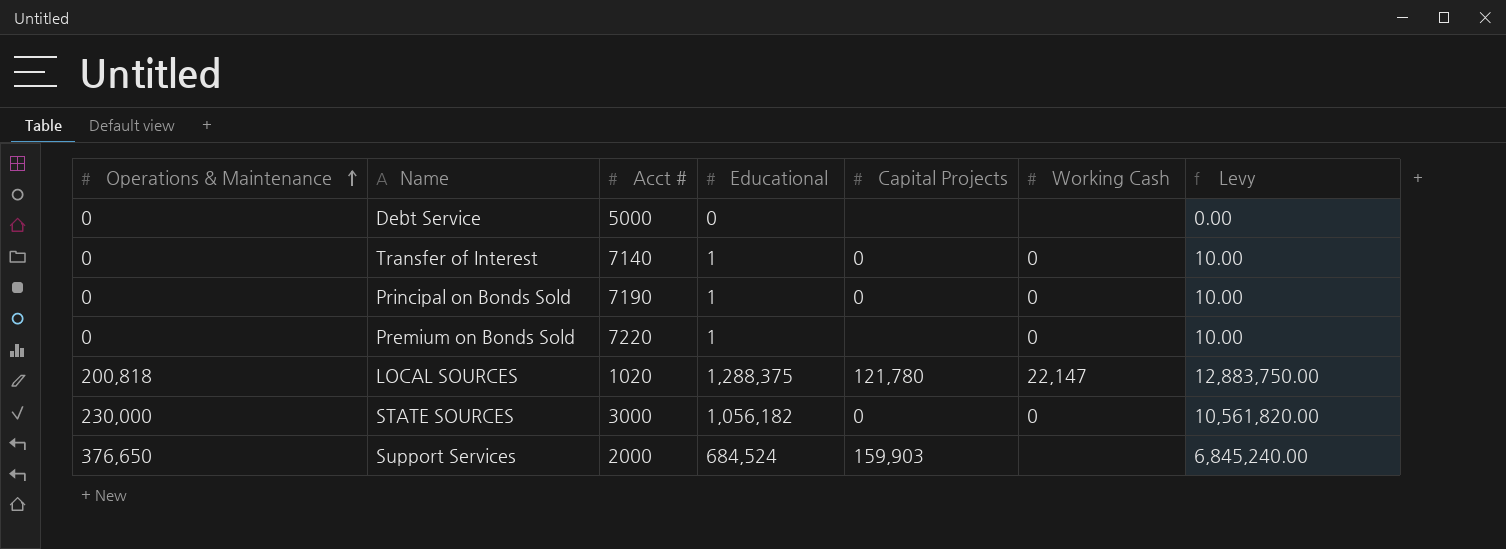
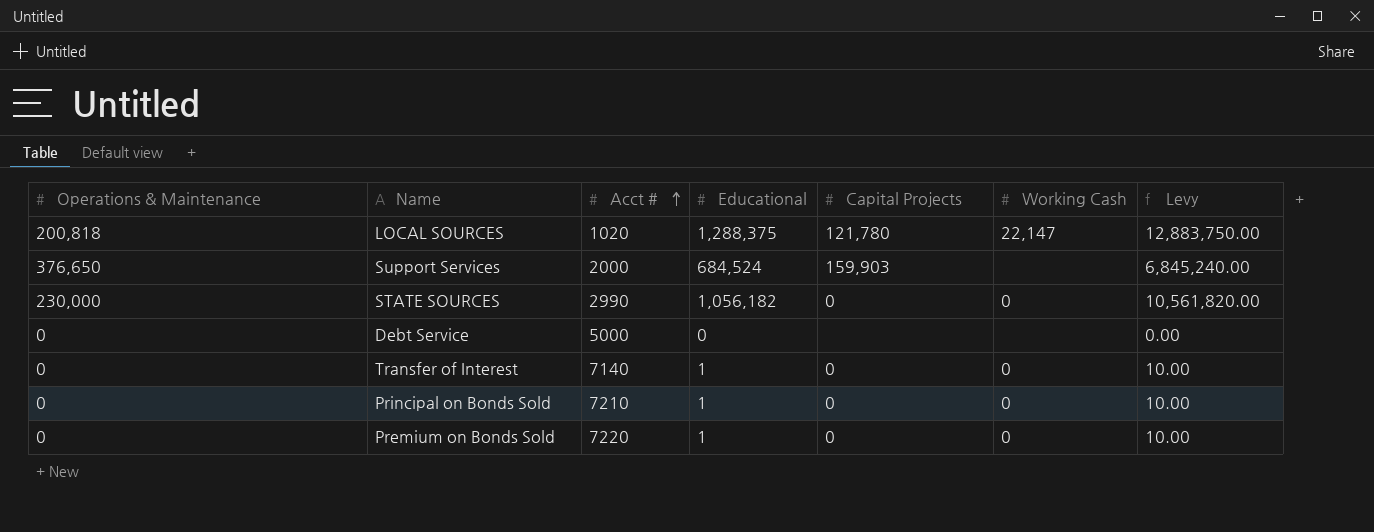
row order: Operations & Maintenance ascending -> Acct # ascending
STATE SOURCES | Acct #: 3000 -> 2990
Principal on Bonds Sold | Acct #: 7190 -> 7210
Premium on Bonds Sold | Capital Projects: none -> 0

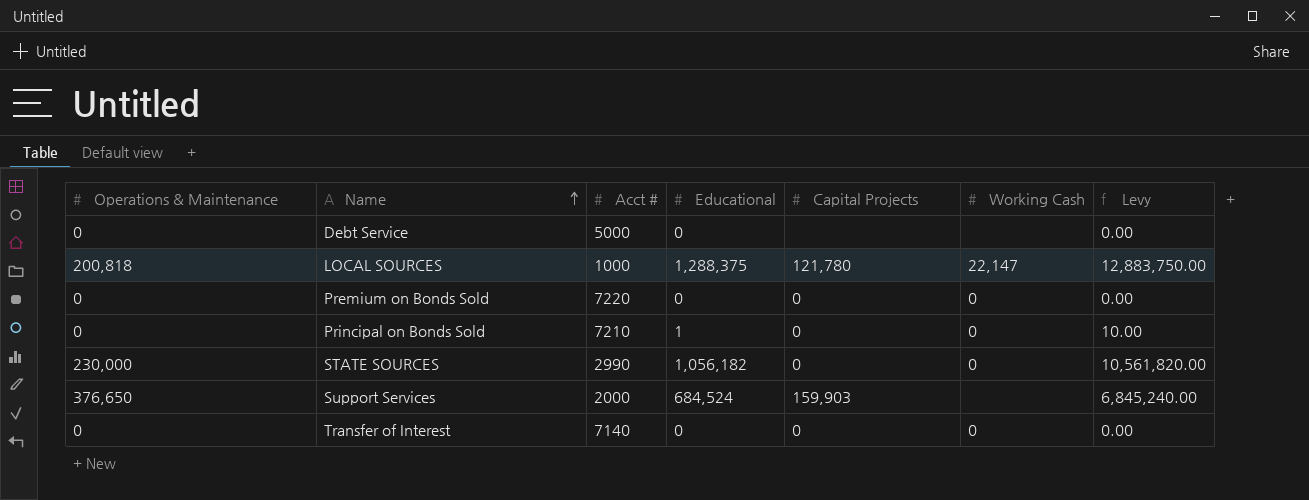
row order: Acct # ascending -> Name ascending
LOCAL SOURCES | Acct #: 1020 -> 1000
Premium on Bonds Sold | Educational: 1 -> 0
Premium on Bonds Sold | Levy: 10.00 -> 0.00
Transfer of Interest | Educational: 1 -> 0
Transfer of Interest | Levy: 10.00 -> 0.00

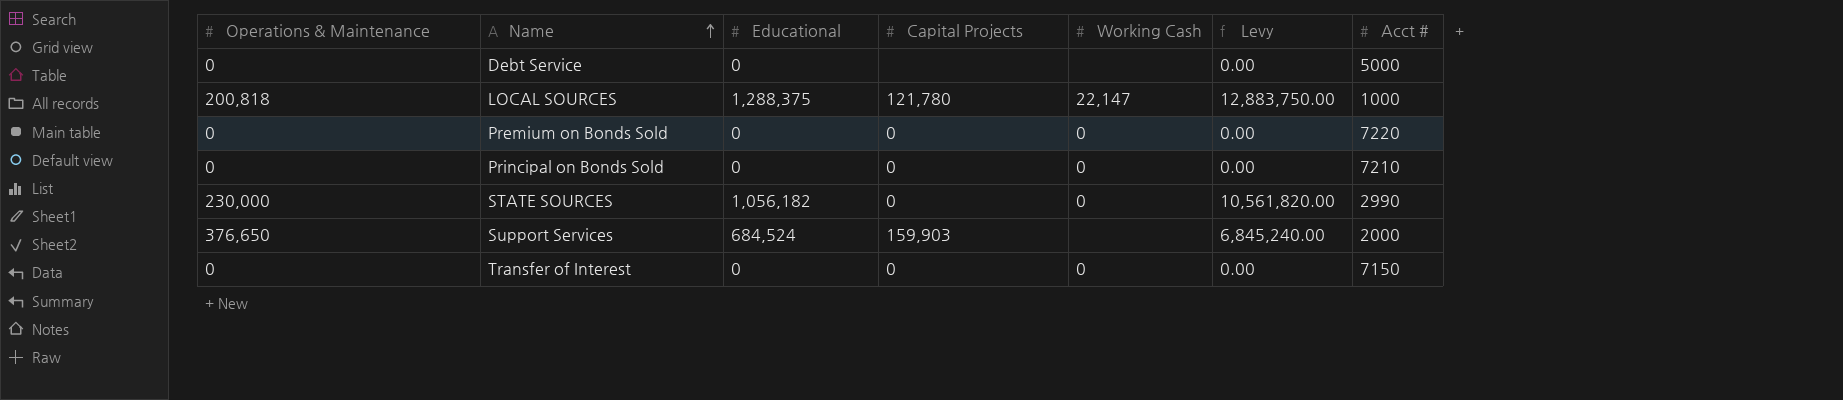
column Acct # | position: 3 -> 7
Principal on Bonds Sold | Educational: 1 -> 0
Principal on Bonds Sold | Levy: 10.00 -> 0.00
Transfer of Interest | Acct #: 7140 -> 7150

